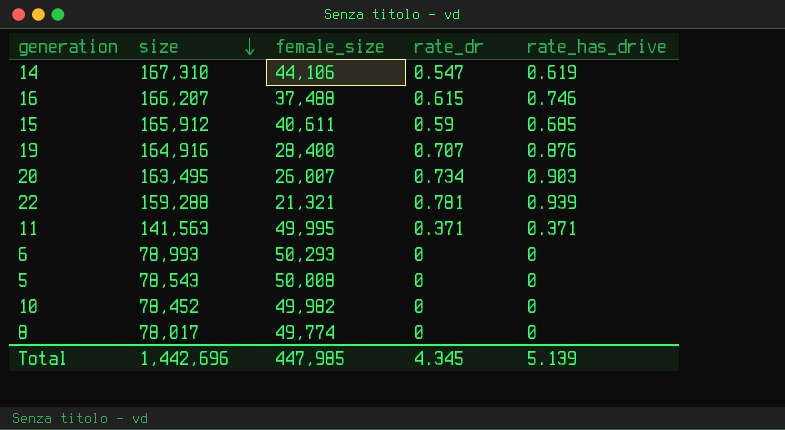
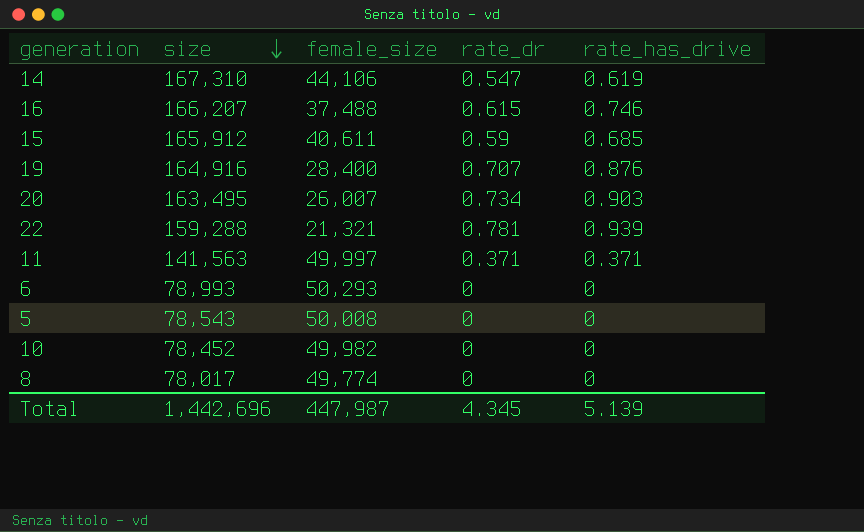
11 | female_size: 49,995 -> 49,997
Total | female_size: 447,985 -> 447,987

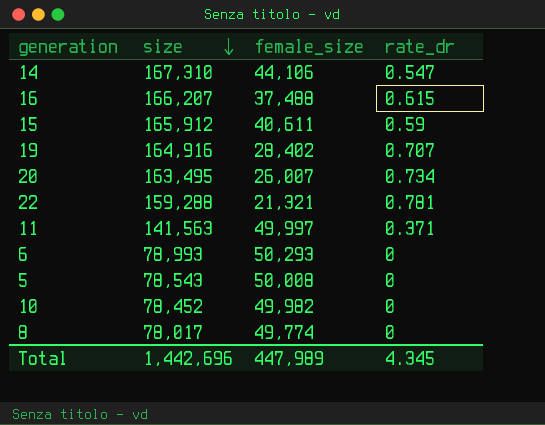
column rate_has_drive | position: 5 -> none
19 | female_size: 28,400 -> 28,402
Total | female_size: 447,987 -> 447,989

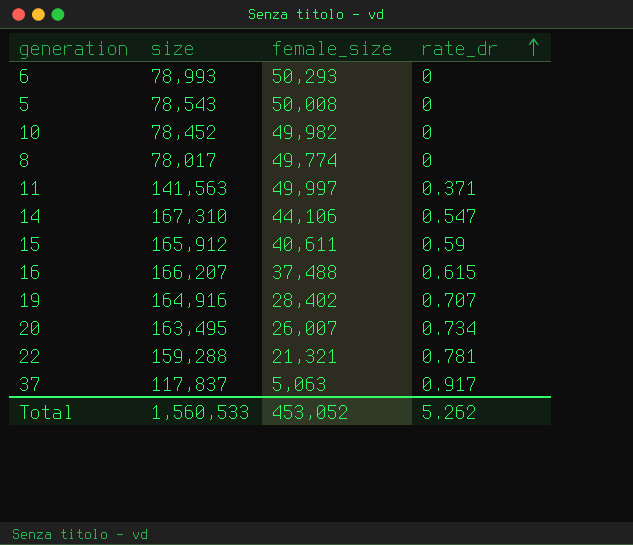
row order: size descending -> rate_dr ascending
row 37: none -> 117,837 | 5,063 | 0.917
Total | size: 1,442,696 -> 1,560,533
Total | female_size: 447,989 -> 453,052
Total | rate_dr: 4.345 -> 5.262

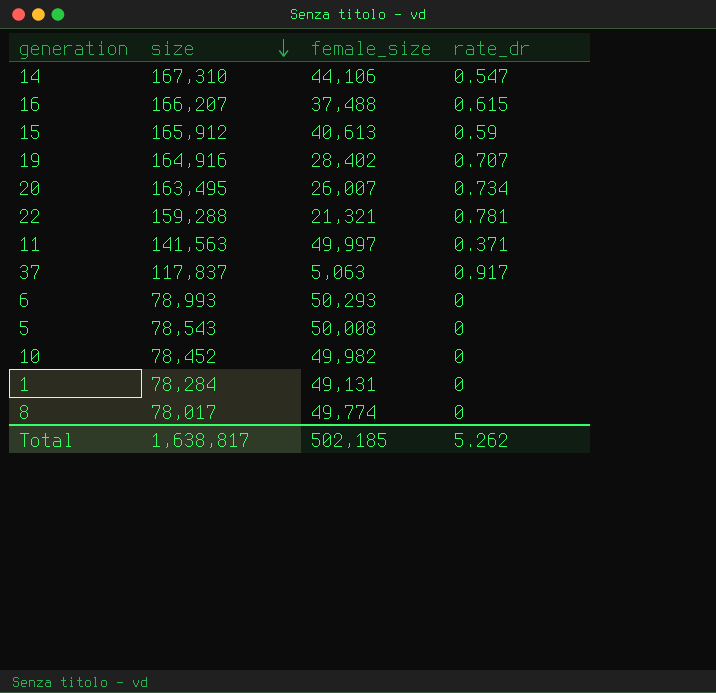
row order: rate_dr ascending -> size descending
15 | female_size: 40,611 -> 40,613
row 1: none -> 78,284 | 49,131 | 0
Total | size: 1,560,533 -> 1,638,817
Total | female_size: 453,052 -> 502,185

